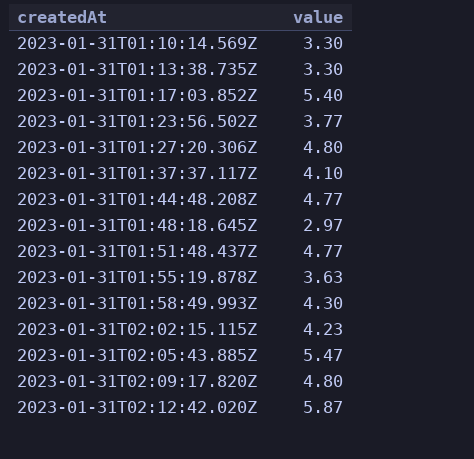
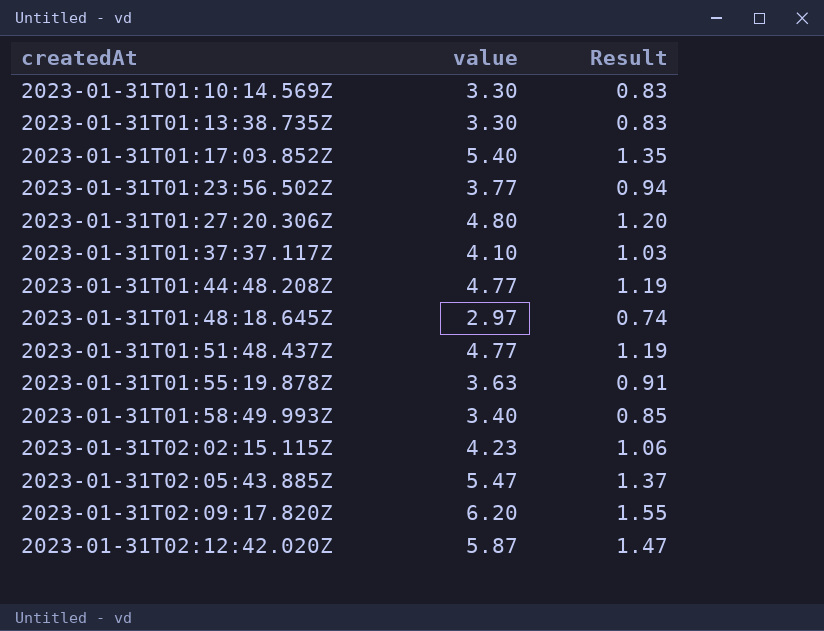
column Result | formula: none -> [value] * 0.25
2023-01-31T01:58:49.993Z | value: 4.30 -> 3.40
2023-01-31T02:09:17.820Z | value: 4.80 -> 6.20

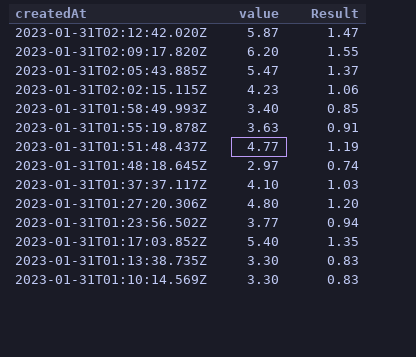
row order: createdAt ascending -> createdAt descending
row 2023-01-31T01:44:48.208Z: 4.77 | 1.19 -> none

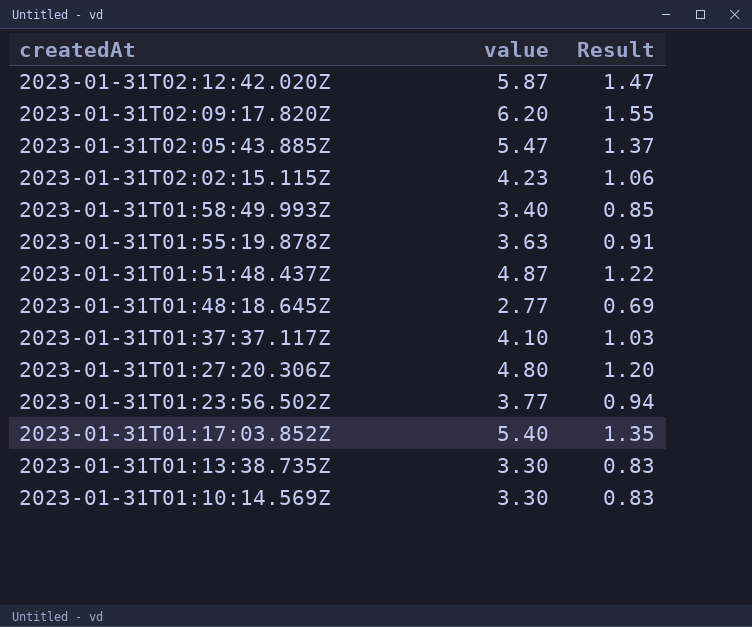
2023-01-31T01:51:48.437Z | value: 4.77 -> 4.87
2023-01-31T01:51:48.437Z | Result: 1.19 -> 1.22
2023-01-31T01:48:18.645Z | value: 2.97 -> 2.77
2023-01-31T01:48:18.645Z | Result: 0.74 -> 0.69

